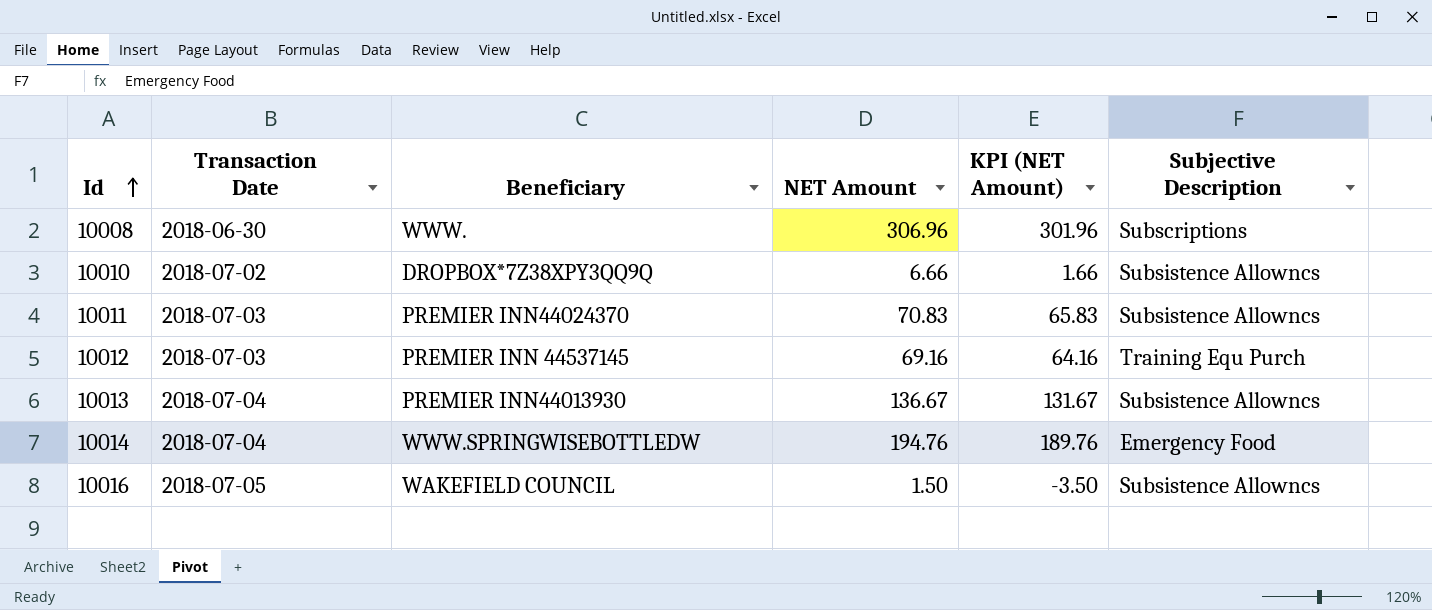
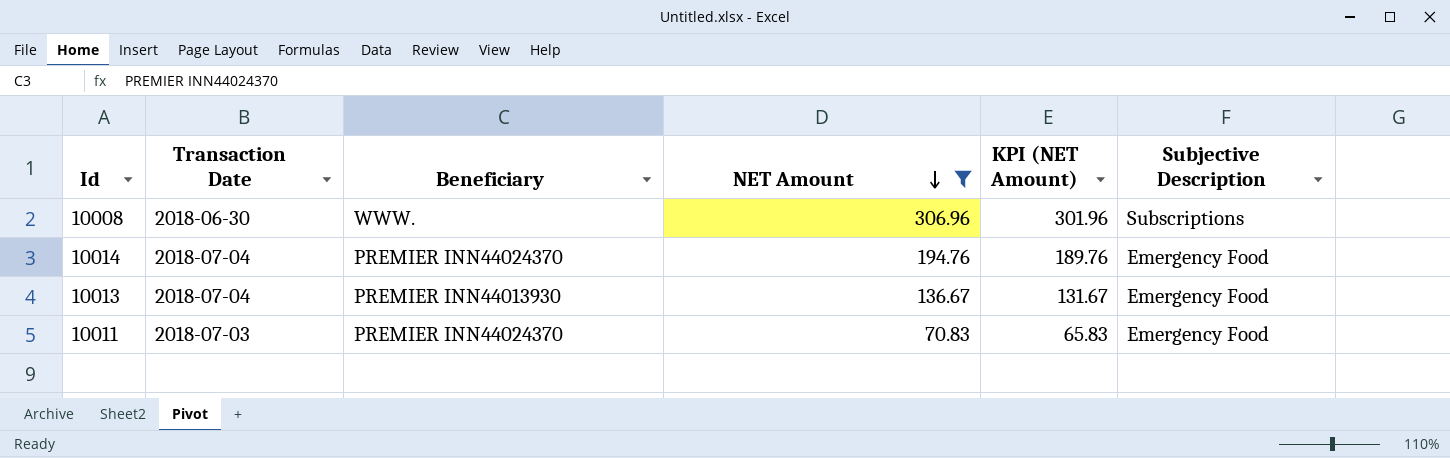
filter: none -> NET Amount >= 70.83
row order: Id ascending -> NET Amount descending
10014 | Beneficiary: WWW.SPRINGWISEBOTTLEDW -> PREMIER INN44024370
10013 | Subjective Description: Subsistence Allowncs -> Emergency Food
10011 | Subjective Description: Subsistence Allowncs -> Emergency Food

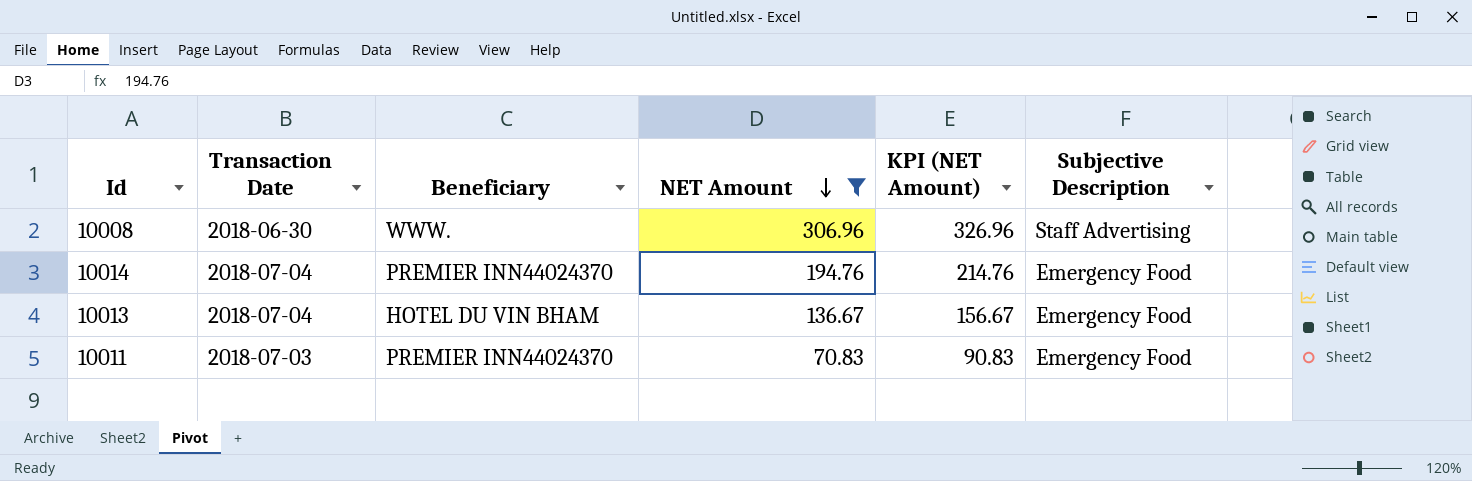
column KPI (NET Amount) | formula: [NET Amount] - 5 -> [NET Amount] + 20
10008 | Subjective Description: Subscriptions -> Staff Advertising
10013 | Beneficiary: PREMIER INN44013930 -> HOTEL DU VIN BHAM

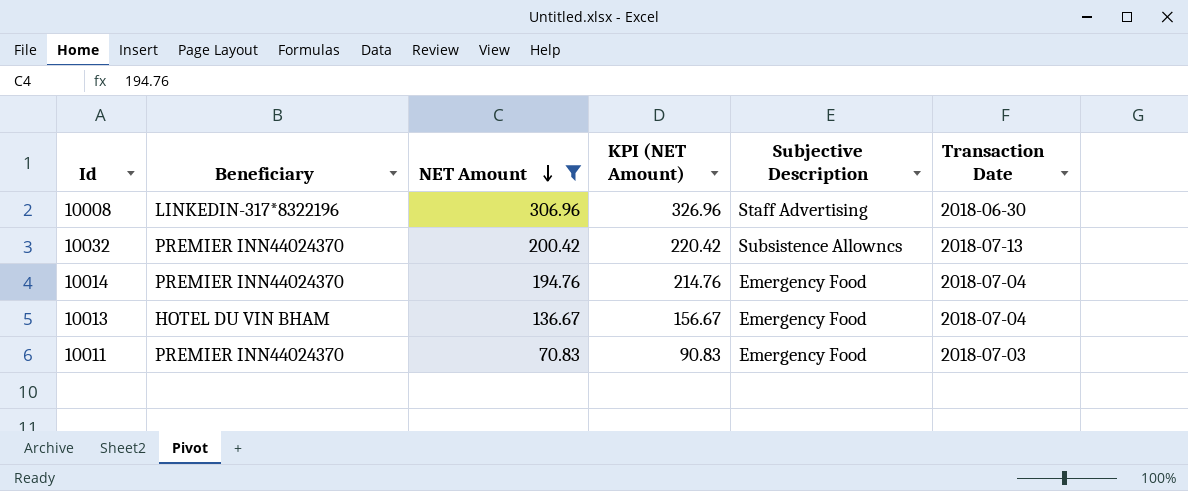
column Transaction Date | position: 2 -> 6
10008 | Beneficiary: WWW. -> LINKEDIN-317*8322196
row 10032: none -> PREMIER INN44024370 | 200.42 | 220.42 | Subsistence Allowncs | 2018-07-13

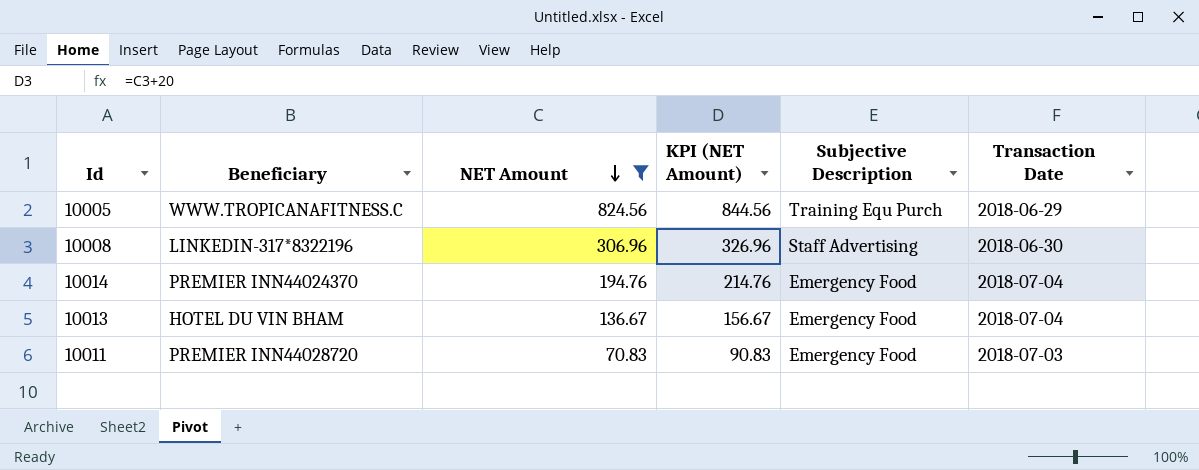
row 10032: PREMIER INN44024370 | 200.42 | 220.42 | Subsistence Allowncs | 2018-07-13 -> none
row 10005: none -> WWW.TROPICANAFITNESS.C | 824.56 | 844.56 | Training Equ Purch | 2018-06-29
10011 | Beneficiary: PREMIER INN44024370 -> PREMIER INN44028720

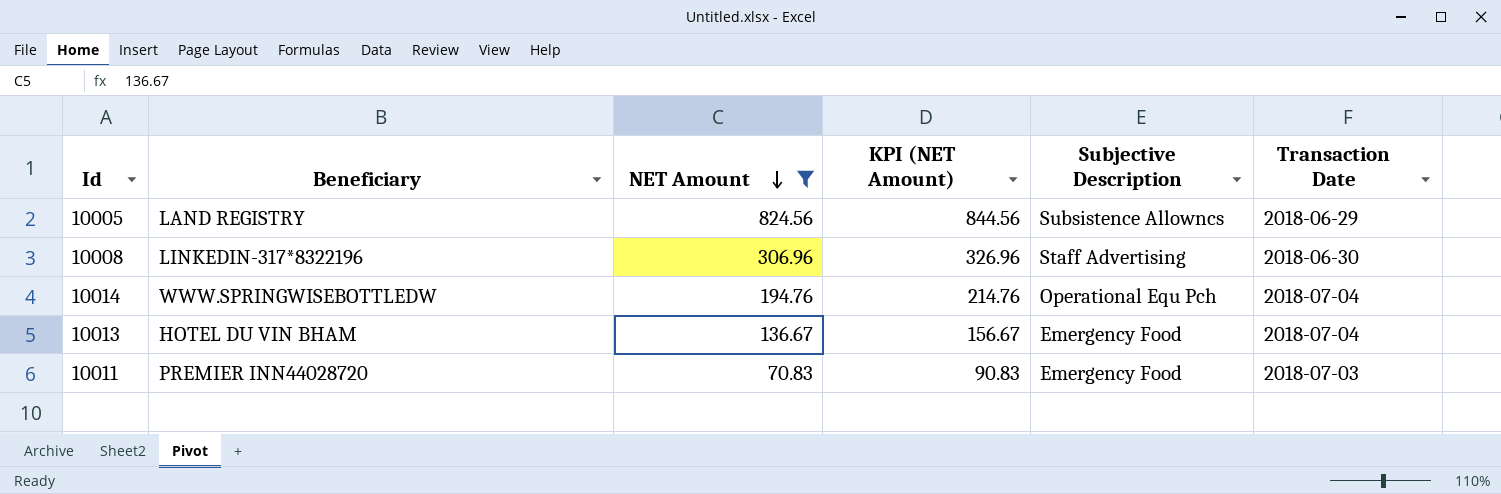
10005 | Beneficiary: WWW.TROPICANAFITNESS.C -> LAND REGISTRY
10005 | Subjective Description: Training Equ Purch -> Subsistence Allowncs
10014 | Beneficiary: PREMIER INN44024370 -> WWW.SPRINGWISEBOTTLEDW
10014 | Subjective Description: Emergency Food -> Operational Equ Pch

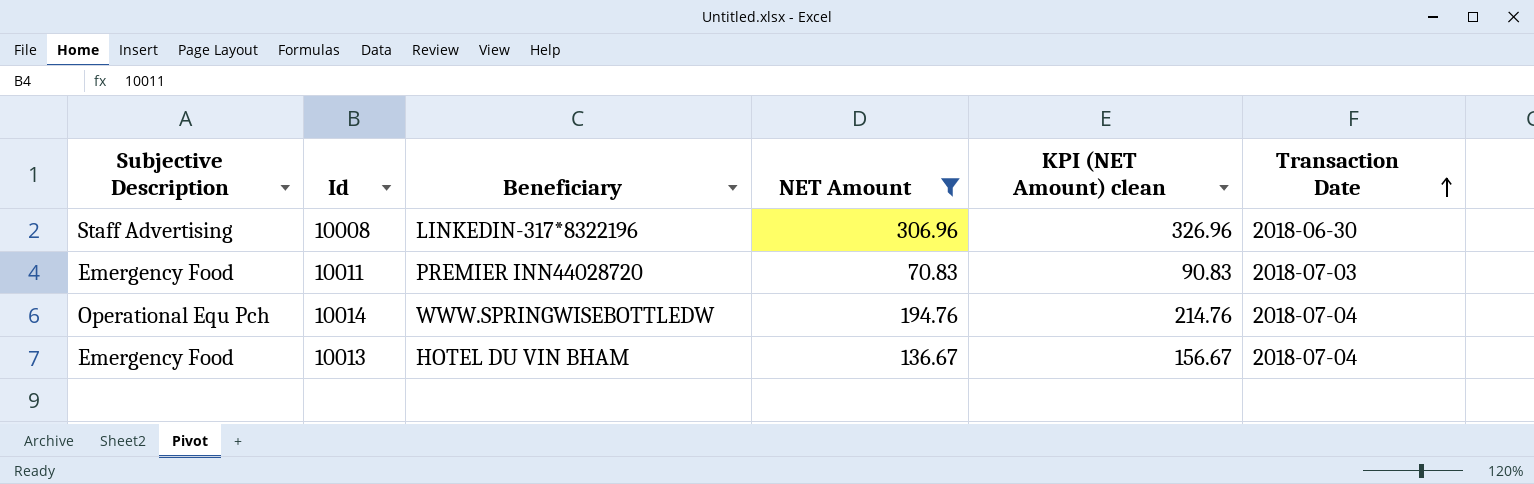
row order: NET Amount descending -> Transaction Date ascending
column Subjective Description | position: 5 -> 1
column name: KPI (NET Amount) -> KPI (NET Amount) clean
row 10005: LAND REGISTRY | 824.56 | 844.56 | Subsistence Allowncs | 2018-06-29 -> none

